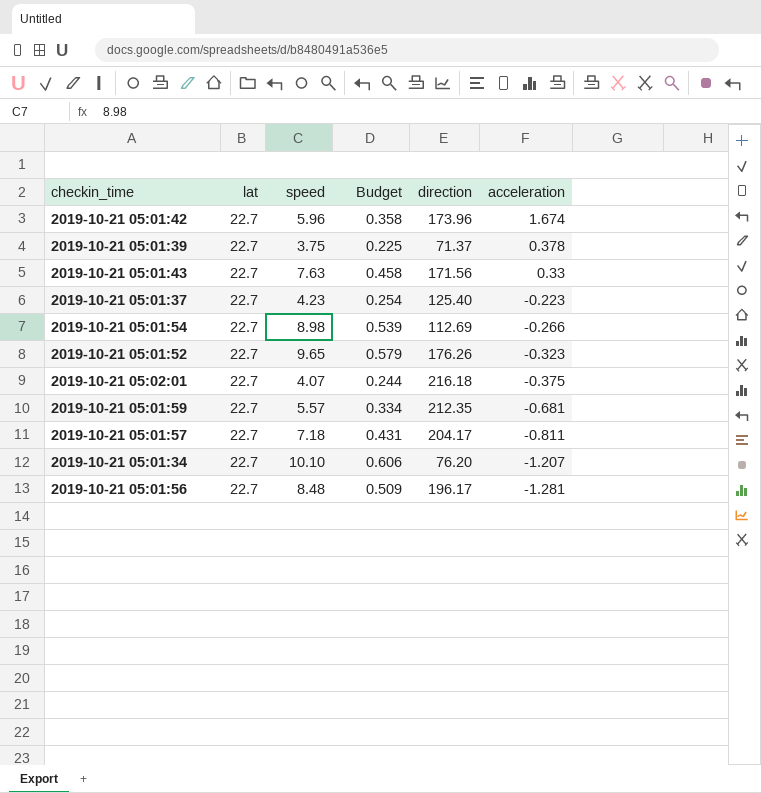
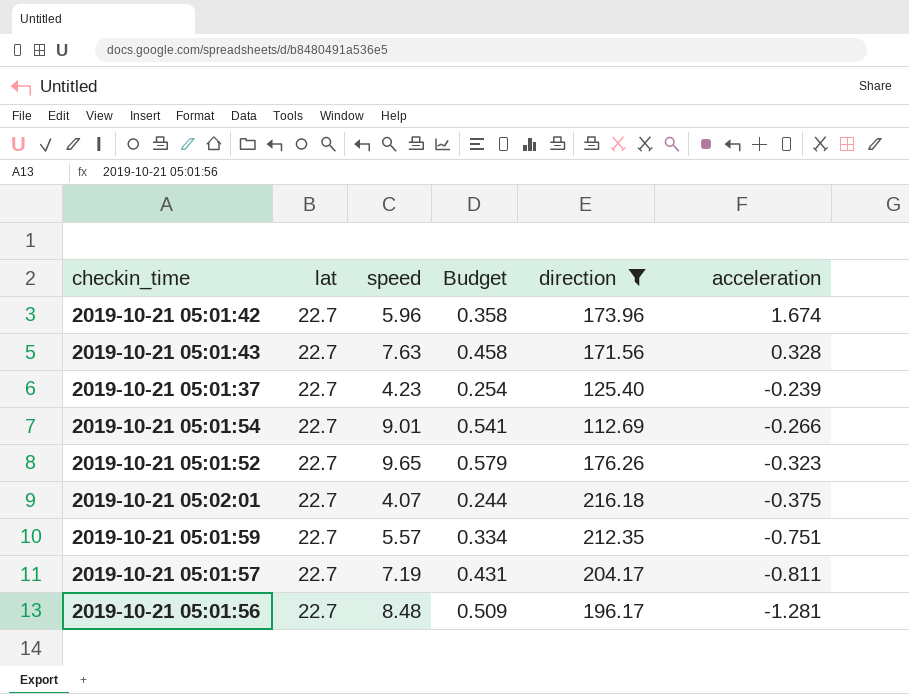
filter: none -> direction >= 112.69
2019-10-21 05:01:43 | acceleration: 0.33 -> 0.328
2019-10-21 05:01:37 | acceleration: -0.223 -> -0.239
2019-10-21 05:01:54 | speed: 8.98 -> 9.01
2019-10-21 05:01:54 | Budget: 0.539 -> 0.541
2019-10-21 05:01:59 | acceleration: -0.681 -> -0.751
2019-10-21 05:01:57 | speed: 7.18 -> 7.19

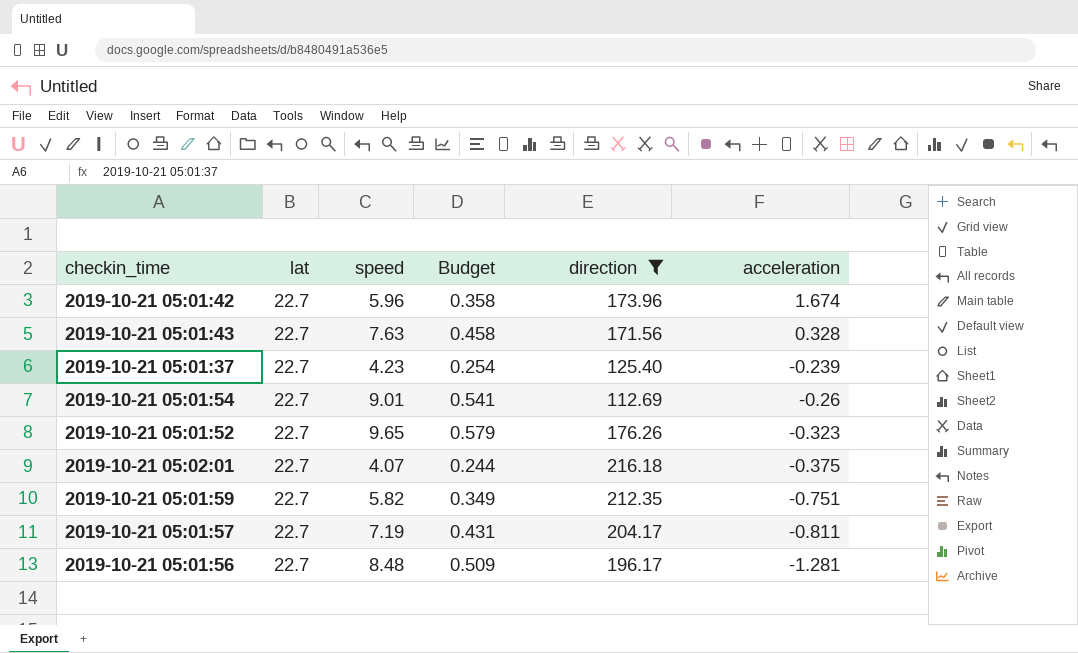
2019-10-21 05:01:54 | acceleration: -0.266 -> -0.26
2019-10-21 05:01:59 | speed: 5.57 -> 5.82
2019-10-21 05:01:59 | Budget: 0.334 -> 0.349

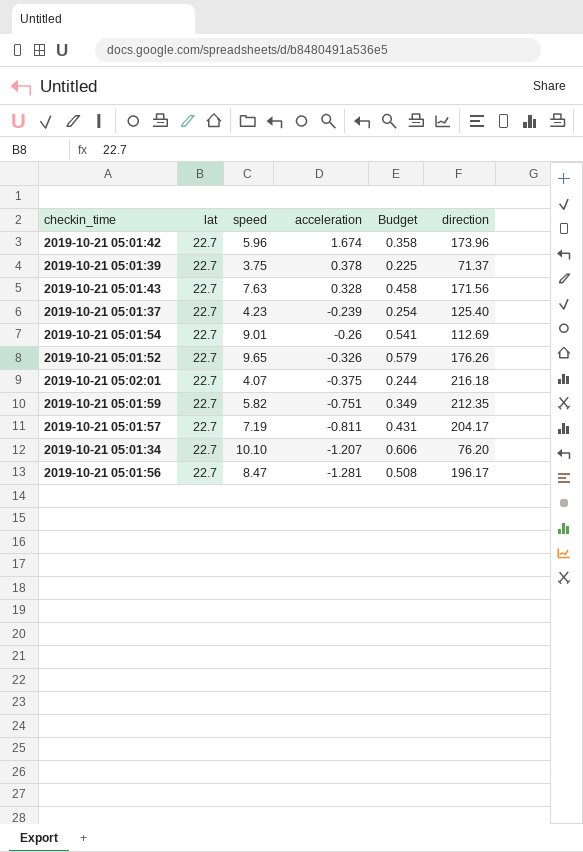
filter: direction >= 112.69 -> none
column acceleration | position: 6 -> 4
2019-10-21 05:01:52 | acceleration: -0.323 -> -0.326
2019-10-21 05:01:56 | speed: 8.48 -> 8.47
2019-10-21 05:01:56 | Budget: 0.509 -> 0.508

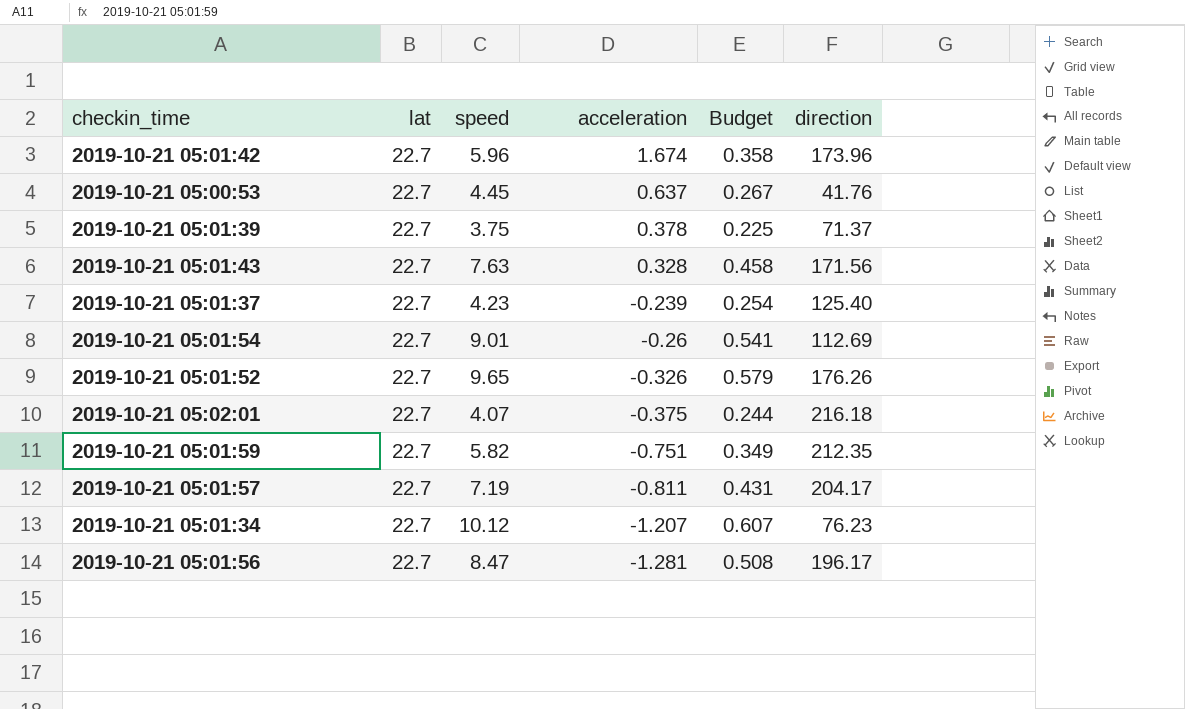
row 2019-10-21 05:00:53: none -> 22.7 | 4.45 | 0.637 | 0.267 | 41.76
2019-10-21 05:01:34 | speed: 10.10 -> 10.12
2019-10-21 05:01:34 | Budget: 0.606 -> 0.607
2019-10-21 05:01:34 | direction: 76.20 -> 76.23

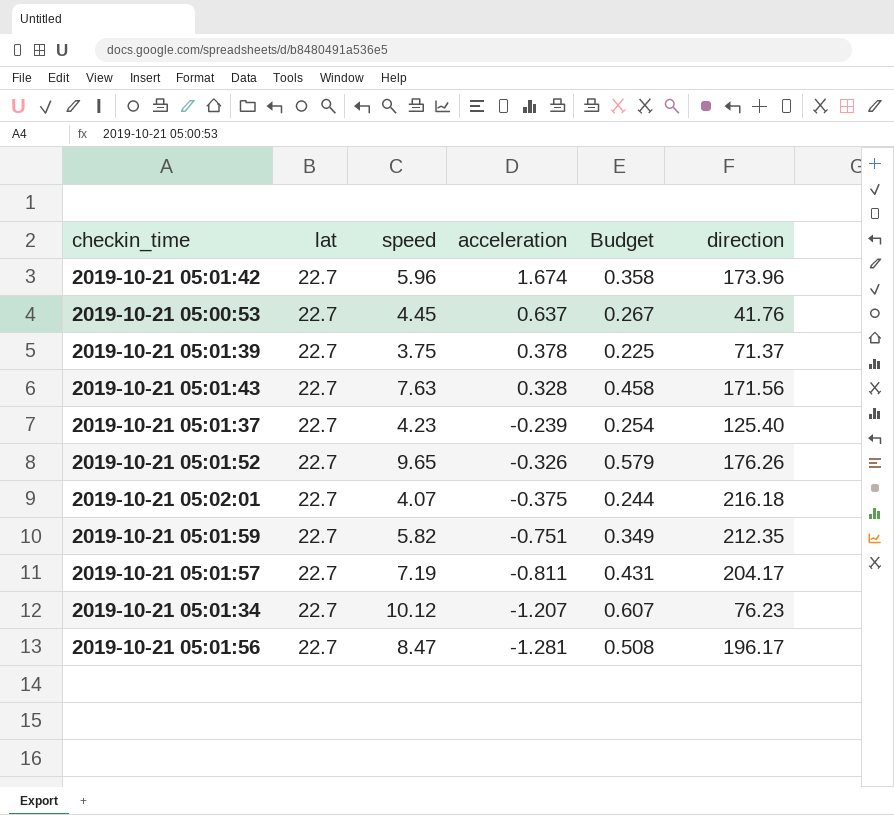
row 2019-10-21 05:01:54: 22.7 | 9.01 | -0.26 | 0.541 | 112.69 -> none

